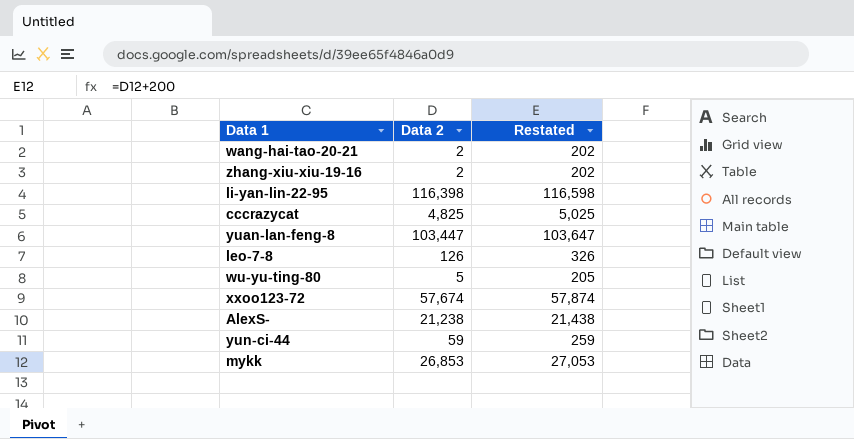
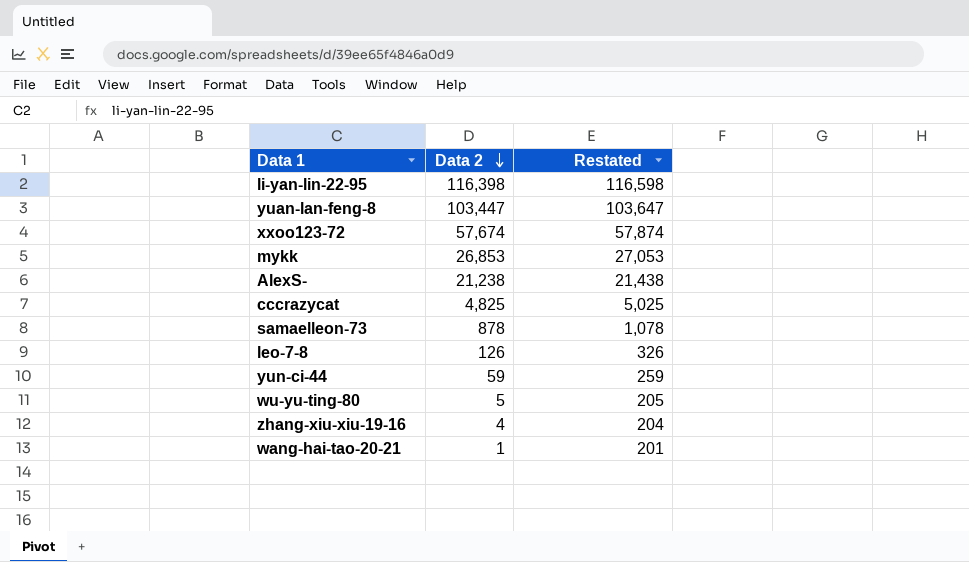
row order: none -> Data 2 descending
row samaelleon-73: none -> 878 | 1,078
zhang-xiu-xiu-19-16 | Data 2: 2 -> 4
zhang-xiu-xiu-19-16 | Restated: 202 -> 204
wang-hai-tao-20-21 | Data 2: 2 -> 1
wang-hai-tao-20-21 | Restated: 202 -> 201

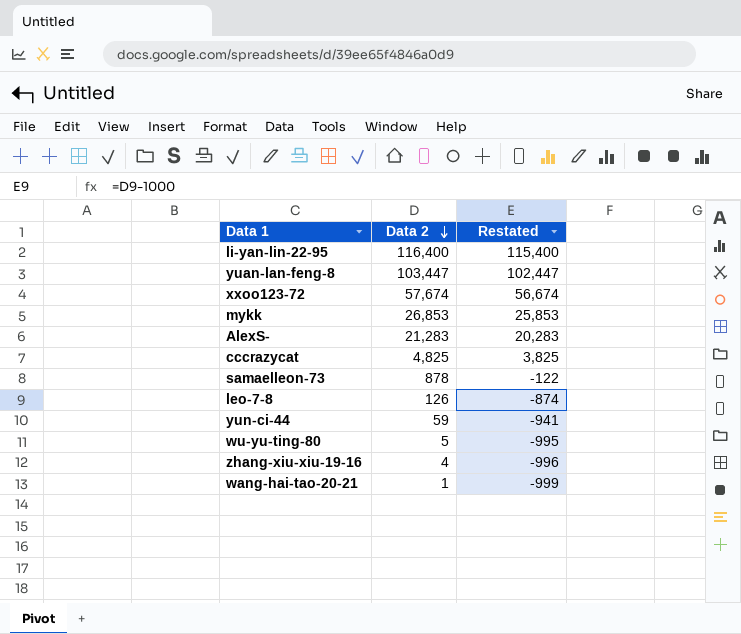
column Restated | formula: [Data 2] + 200 -> [Data 2] - 1000
li-yan-lin-22-95 | Data 2: 116,398 -> 116,400
AlexS- | Data 2: 21,238 -> 21,283

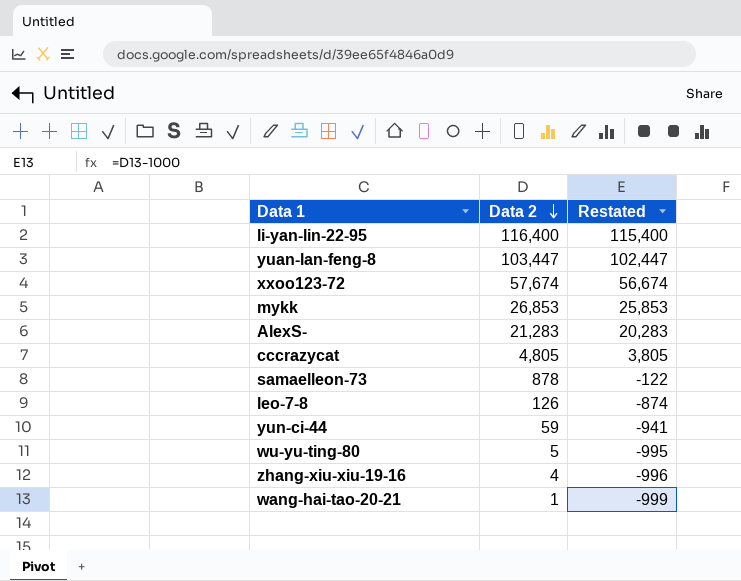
cccrazycat | Data 2: 4,825 -> 4,805
cccrazycat | Restated: 3,825 -> 3,805

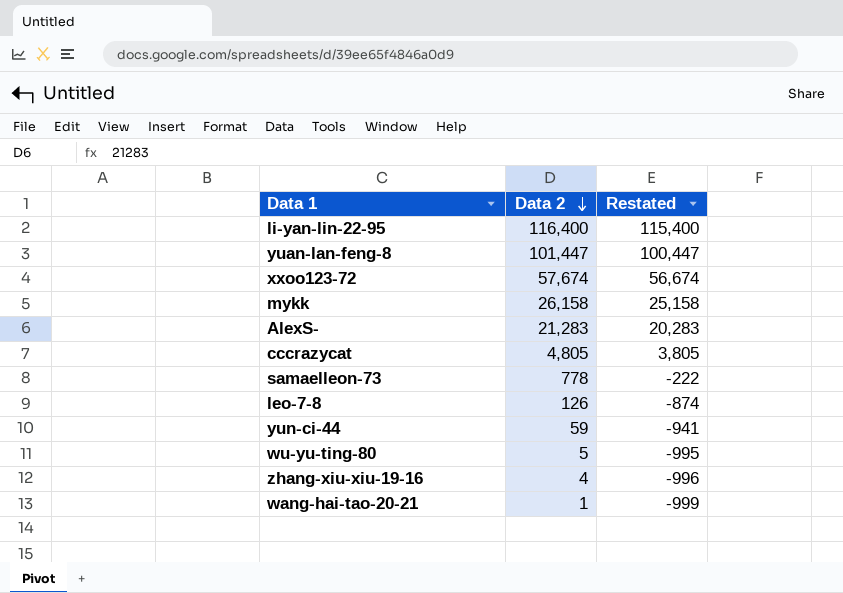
yuan-lan-feng-8 | Data 2: 103,447 -> 101,447
yuan-lan-feng-8 | Restated: 102,447 -> 100,447
mykk | Data 2: 26,853 -> 26,158
mykk | Restated: 25,853 -> 25,158
samaelleon-73 | Data 2: 878 -> 778
samaelleon-73 | Restated: -122 -> -222

